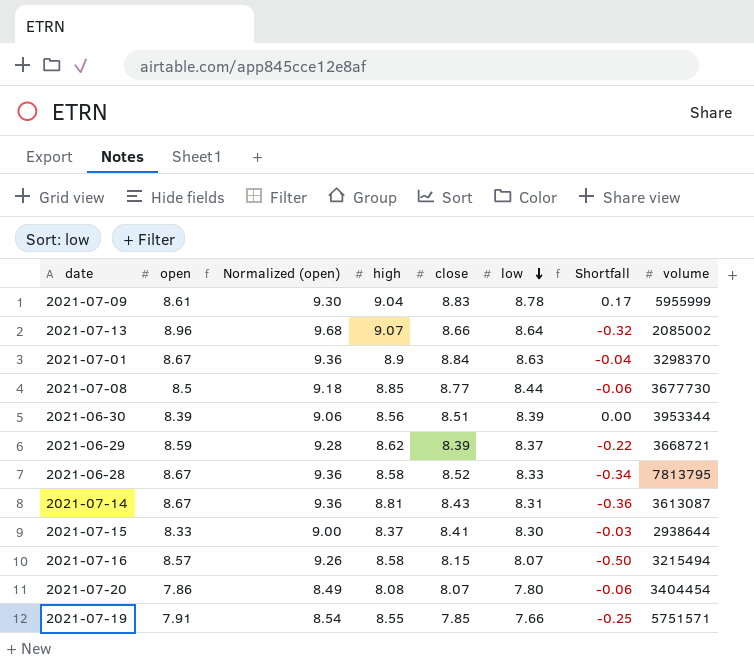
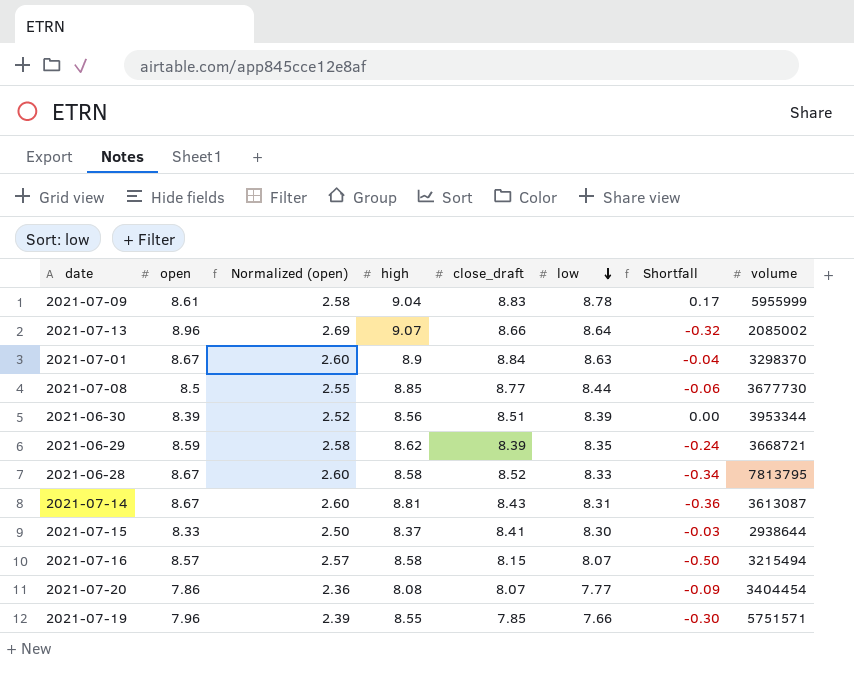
column Normalized (open) | formula: [open] * 1.08 -> [open] * 0.3
column name: close -> close_draft
2021-06-29 | low: 8.37 -> 8.35
2021-06-29 | Shortfall: -0.22 -> -0.24
2021-07-20 | low: 7.80 -> 7.77
2021-07-20 | Shortfall: -0.06 -> -0.09
2021-07-19 | open: 7.91 -> 7.96
2021-07-19 | Shortfall: -0.25 -> -0.30

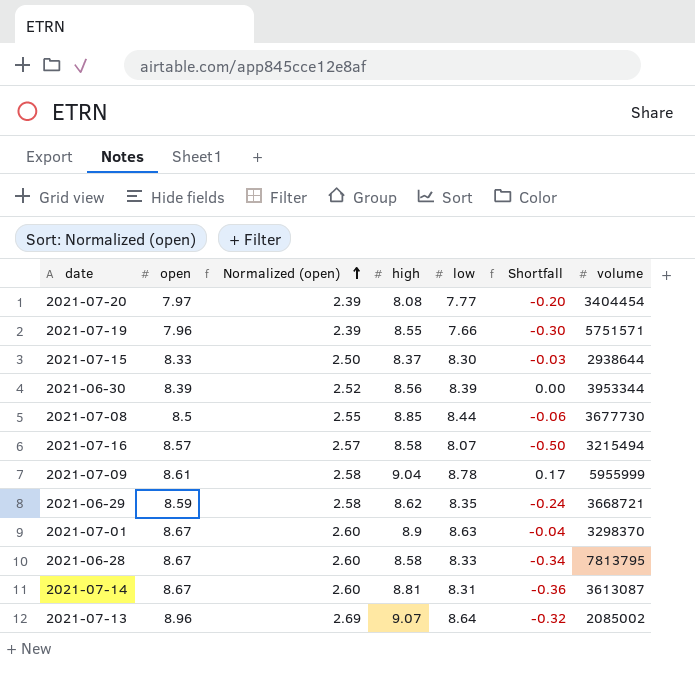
row order: low descending -> Normalized (open) ascending
column close_draft | position: 5 -> none
2021-07-20 | open: 7.86 -> 7.97
2021-07-20 | Normalized (open): 2.36 -> 2.39
2021-07-20 | Shortfall: -0.09 -> -0.20

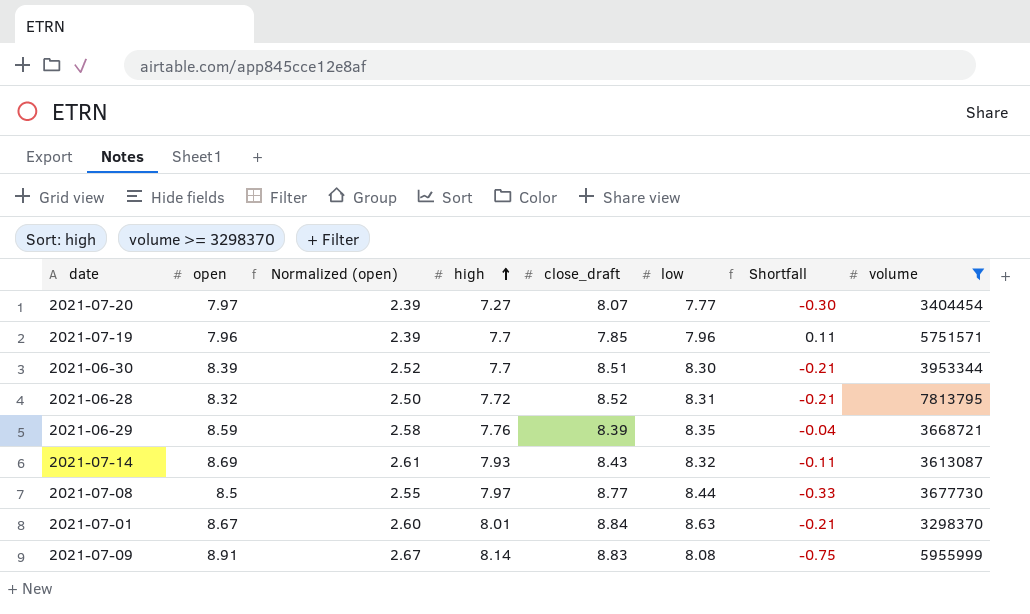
filter: none -> volume >= 3298370
row order: Normalized (open) ascending -> high ascending
column close_draft | position: none -> 5
column Shortfall | formula: [low] - [open] -> [low] - [close_draft]
2021-07-20 | high: 8.08 -> 7.27
2021-07-19 | high: 8.55 -> 7.7
2021-07-19 | low: 7.66 -> 7.96
2021-06-30 | high: 8.56 -> 7.7
2021-06-30 | low: 8.39 -> 8.30
2021-06-28 | open: 8.67 -> 8.32
2021-06-28 | Normalized (open): 2.60 -> 2.50
2021-06-28 | high: 8.58 -> 7.72
2021-06-28 | low: 8.33 -> 8.31
2021-06-29 | high: 8.62 -> 7.76
2021-07-14 | open: 8.67 -> 8.69
2021-07-14 | Normalized (open): 2.60 -> 2.61
2021-07-14 | high: 8.81 -> 7.93
2021-07-14 | low: 8.31 -> 8.32
2021-07-08 | high: 8.85 -> 7.97
2021-07-01 | high: 8.9 -> 8.01
2021-07-09 | open: 8.61 -> 8.91
2021-07-09 | Normalized (open): 2.58 -> 2.67
2021-07-09 | high: 9.04 -> 8.14
2021-07-09 | low: 8.78 -> 8.08

